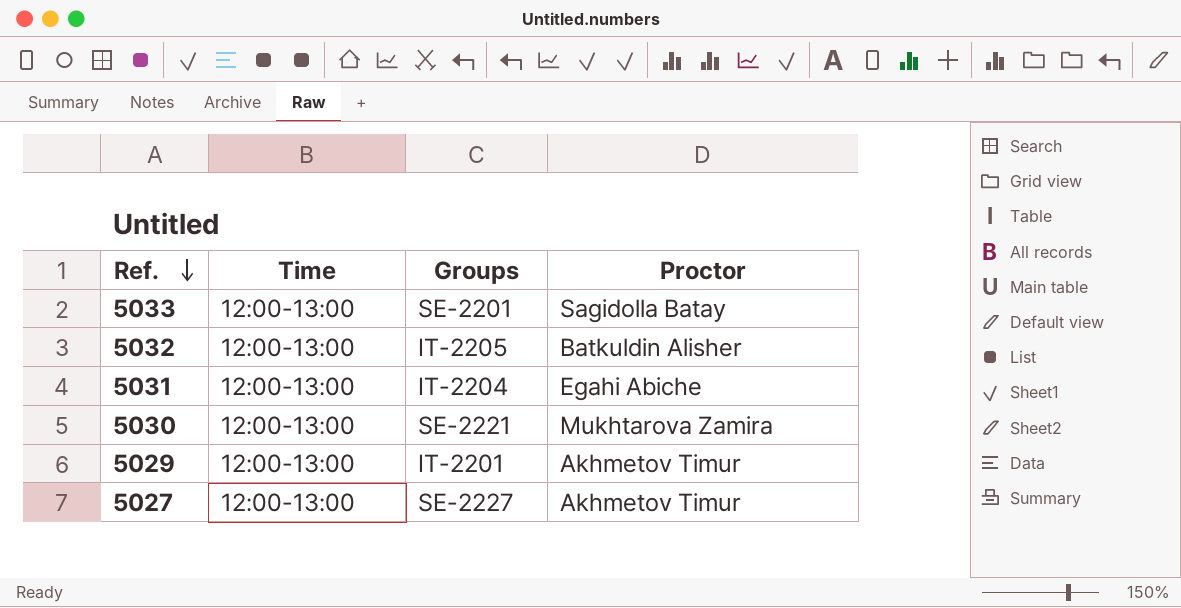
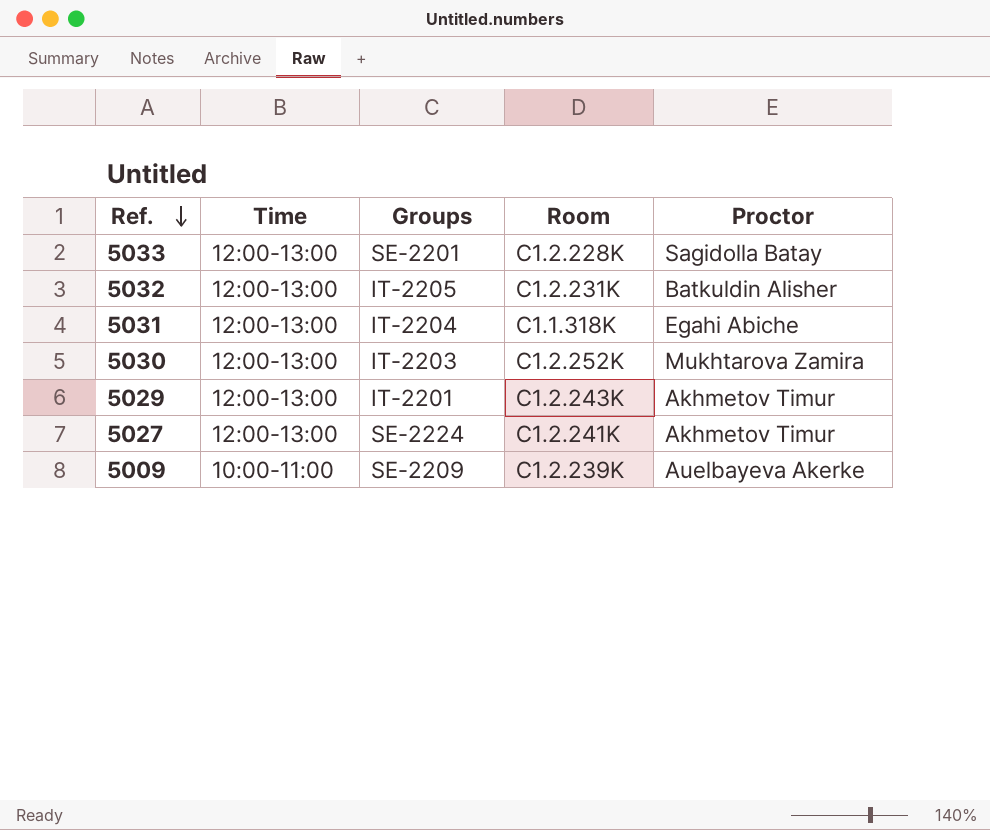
column Room | position: none -> 4
5030 | Groups: SE-2221 -> IT-2203
5027 | Groups: SE-2227 -> SE-2224
row 5009: none -> 10:00-11:00 | SE-2209 | C1.2.239K | Auelbayeva Akerke

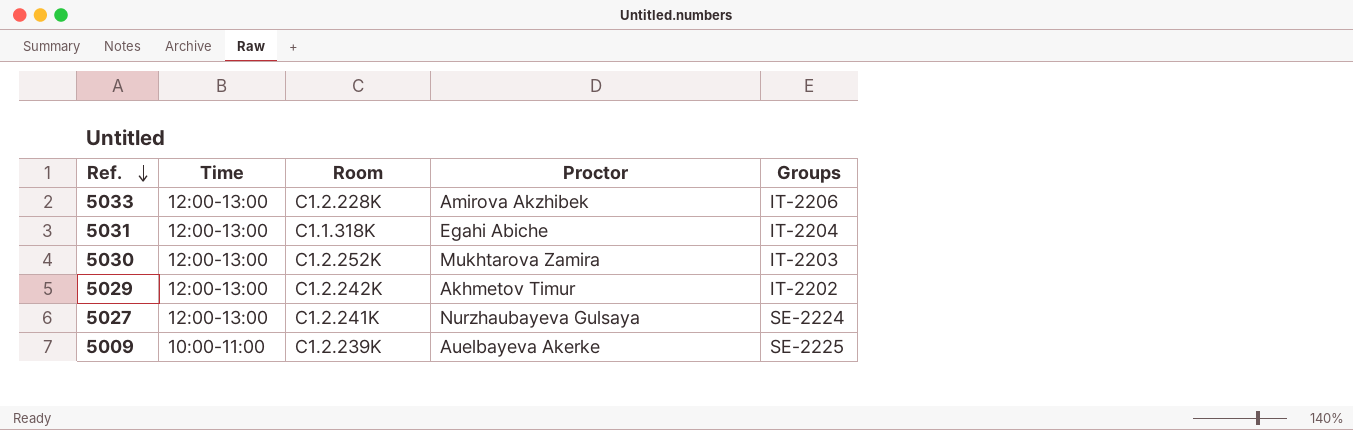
column Groups | position: 3 -> 5
row 5032: 12:00-13:00 | IT-2205 | C1.2.231K | Batkuldin Alisher -> none
5033 | Proctor: Sagidolla Batay -> Amirova Akzhibek
5033 | Groups: SE-2201 -> IT-2206
5029 | Room: C1.2.243K -> C1.2.242K
5029 | Groups: IT-2201 -> IT-2202
5027 | Proctor: Akhmetov Timur -> Nurzhaubayeva Gulsaya
5009 | Groups: SE-2209 -> SE-2225

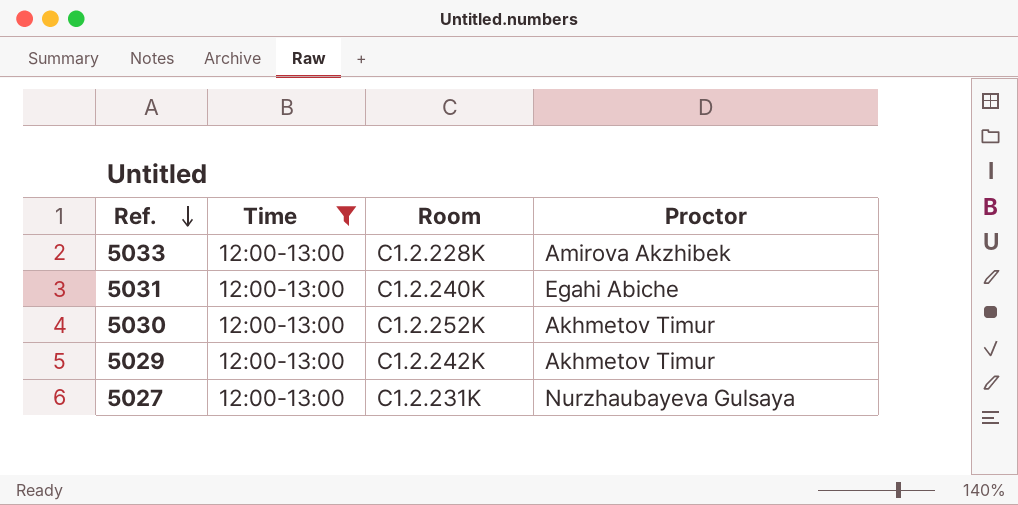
filter: none -> Time = 12:00-13:00
column Groups | position: 5 -> none
5031 | Room: C1.1.318K -> C1.2.240K
5030 | Proctor: Mukhtarova Zamira -> Akhmetov Timur
5027 | Room: C1.2.241K -> C1.2.231K

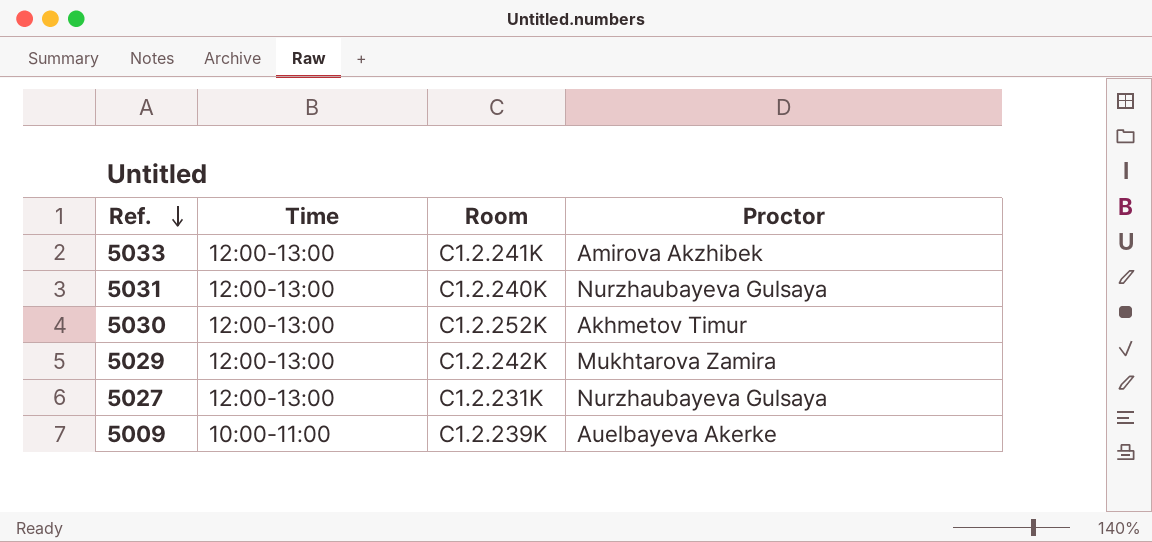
filter: Time = 12:00-13:00 -> none
5033 | Room: C1.2.228K -> C1.2.241K
5031 | Proctor: Egahi Abiche -> Nurzhaubayeva Gulsaya
5029 | Proctor: Akhmetov Timur -> Mukhtarova Zamira

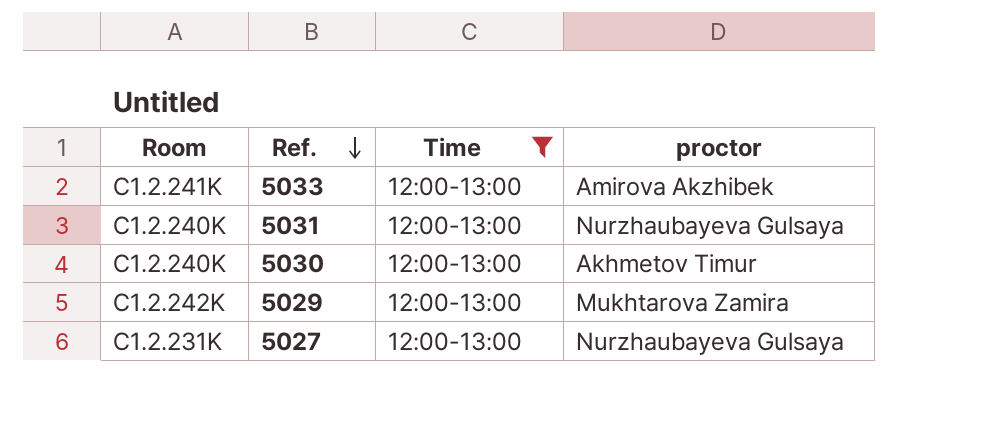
filter: none -> Time = 12:00-13:00
column Room | position: 3 -> 1
column name: Proctor -> proctor
5030 | Room: C1.2.252K -> C1.2.240K

